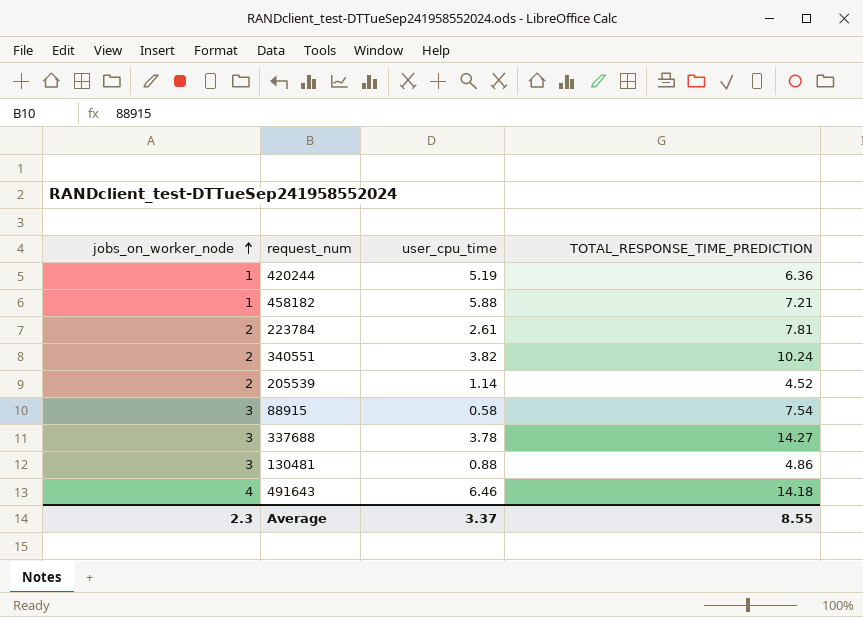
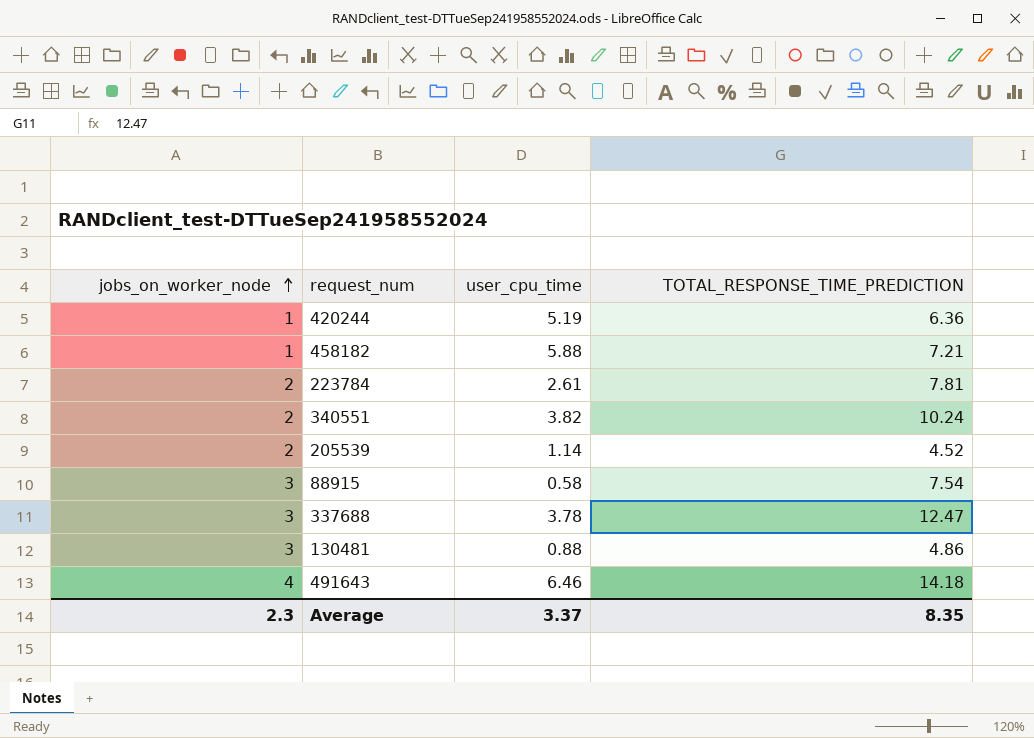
337688 | TOTAL_RESPONSE_TIME_PREDICTION: 14.27 -> 12.47
Average | TOTAL_RESPONSE_TIME_PREDICTION: 8.55 -> 8.35

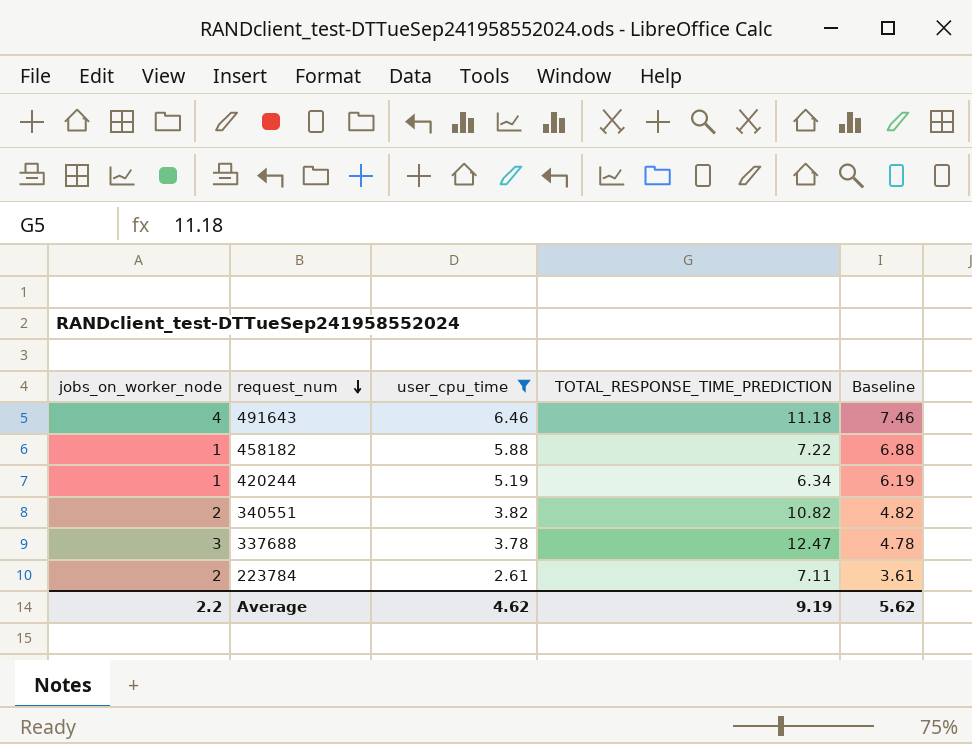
filter: none -> user_cpu_time >= 2.61
row order: jobs_on_worker_node ascending -> request_num descending
column Baseline | formula: none -> [user_cpu_time] + 1
491643 | TOTAL_RESPONSE_TIME_PREDICTION: 14.18 -> 11.18
458182 | TOTAL_RESPONSE_TIME_PREDICTION: 7.21 -> 7.22
420244 | TOTAL_RESPONSE_TIME_PREDICTION: 6.36 -> 6.34
340551 | TOTAL_RESPONSE_TIME_PREDICTION: 10.24 -> 10.82
223784 | TOTAL_RESPONSE_TIME_PREDICTION: 7.81 -> 7.11
Average | jobs_on_worker_node: 2.3 -> 2.2
Average | user_cpu_time: 3.37 -> 4.62
Average | TOTAL_RESPONSE_TIME_PREDICTION: 8.35 -> 9.19

